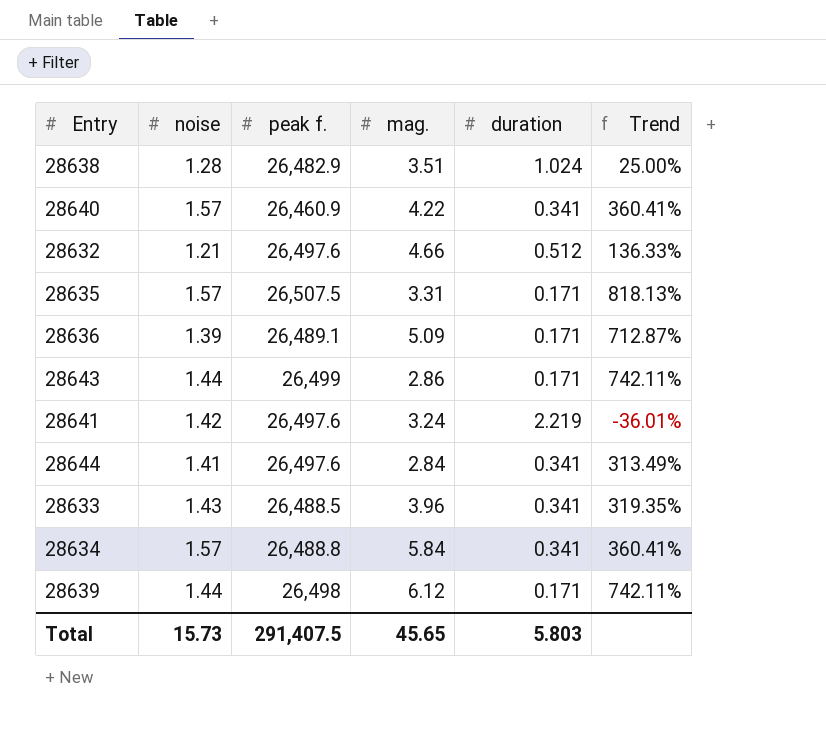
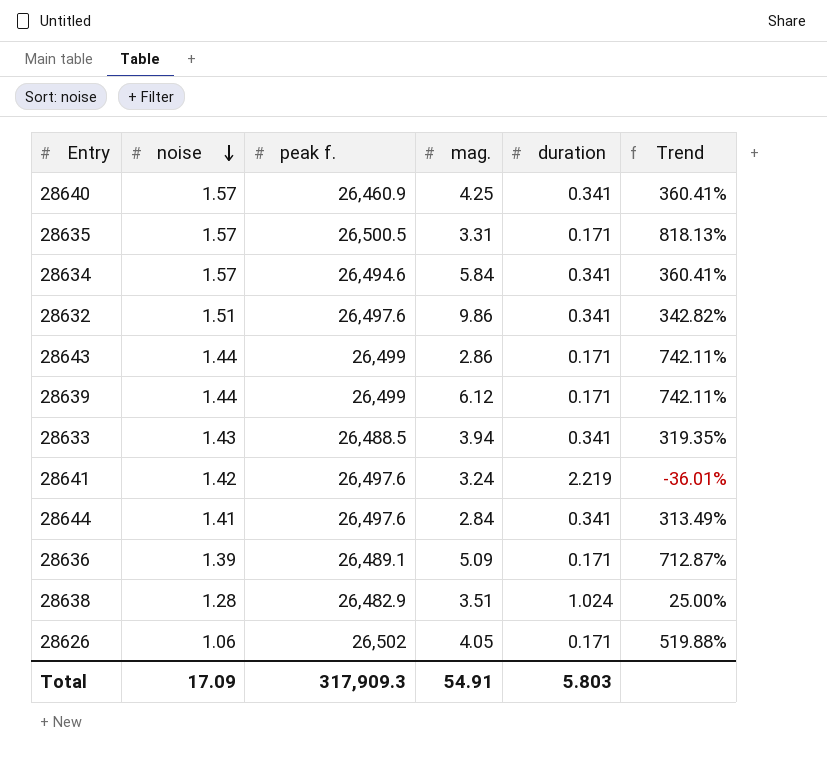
row order: none -> noise descending
28640 | mag.: 4.22 -> 4.25
28635 | peak f.: 26,507.5 -> 26,500.5
28634 | peak f.: 26,488.8 -> 26,494.6
28632 | noise: 1.21 -> 1.51
28632 | mag.: 4.66 -> 9.86
28632 | duration: 0.512 -> 0.341
28632 | Trend: 136.33% -> 342.82%
28639 | peak f.: 26,498 -> 26,499
28633 | mag.: 3.96 -> 3.94
row 28626: none -> 1.06 | 26,502 | 4.05 | 0.171 | 519.88%
Total | noise: 15.73 -> 17.09
Total | peak f.: 291,407.5 -> 317,909.3
Total | mag.: 45.65 -> 54.91

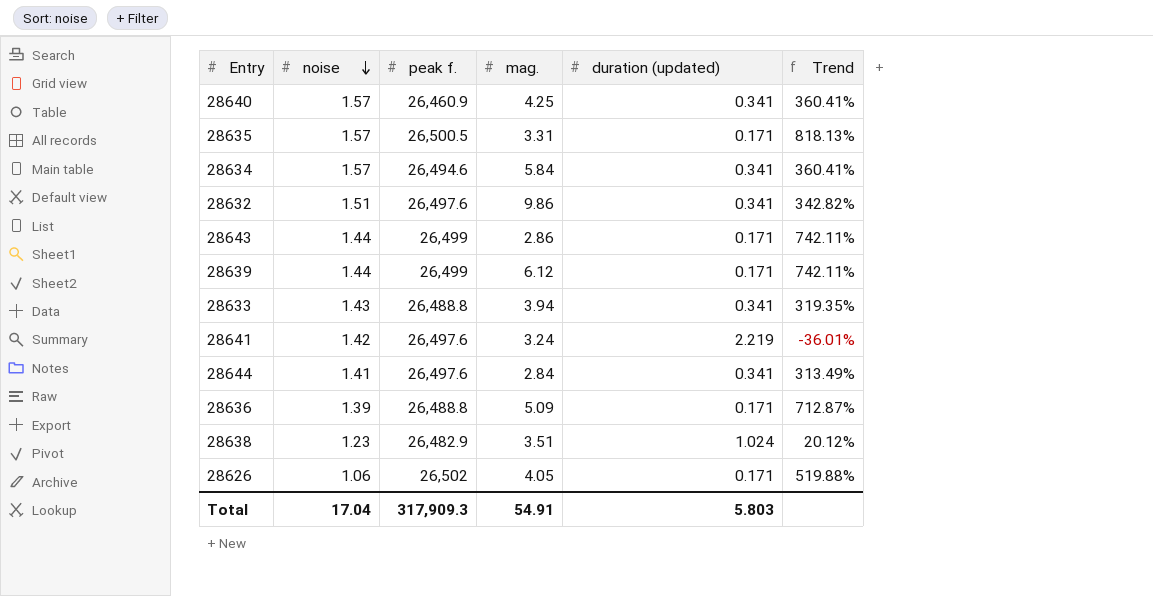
column name: duration -> duration (updated)
28633 | peak f.: 26,488.5 -> 26,488.8
28636 | peak f.: 26,489.1 -> 26,488.8
28638 | noise: 1.28 -> 1.23
28638 | Trend: 25.00% -> 20.12%
Total | noise: 17.09 -> 17.04

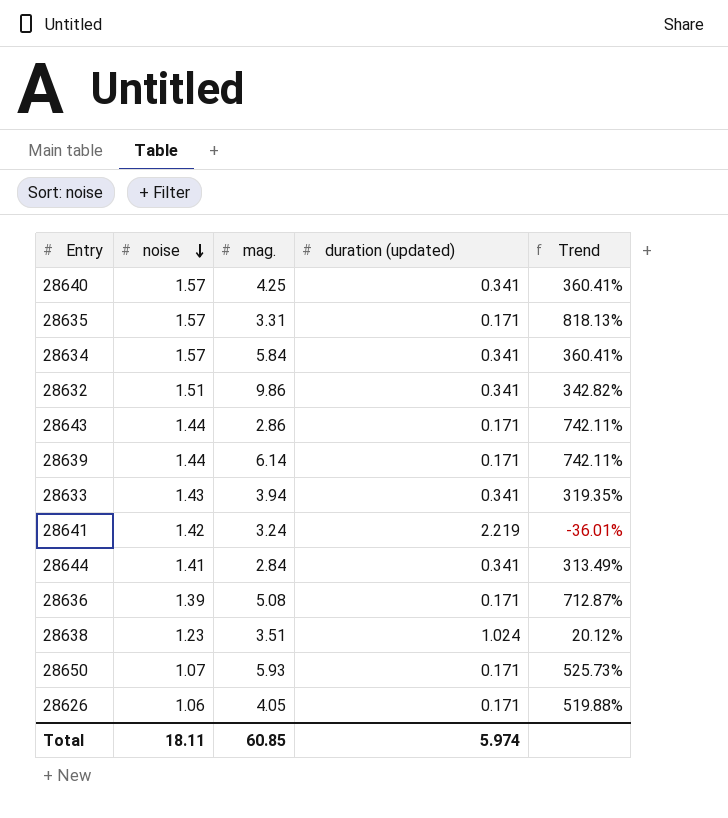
column peak f. | position: 3 -> none
28639 | mag.: 6.12 -> 6.14
28636 | mag.: 5.09 -> 5.08
row 28650: none -> 1.07 | 5.93 | 0.171 | 525.73%
Total | noise: 17.04 -> 18.11
Total | mag.: 54.91 -> 60.85
Total | duration (updated): 5.803 -> 5.974

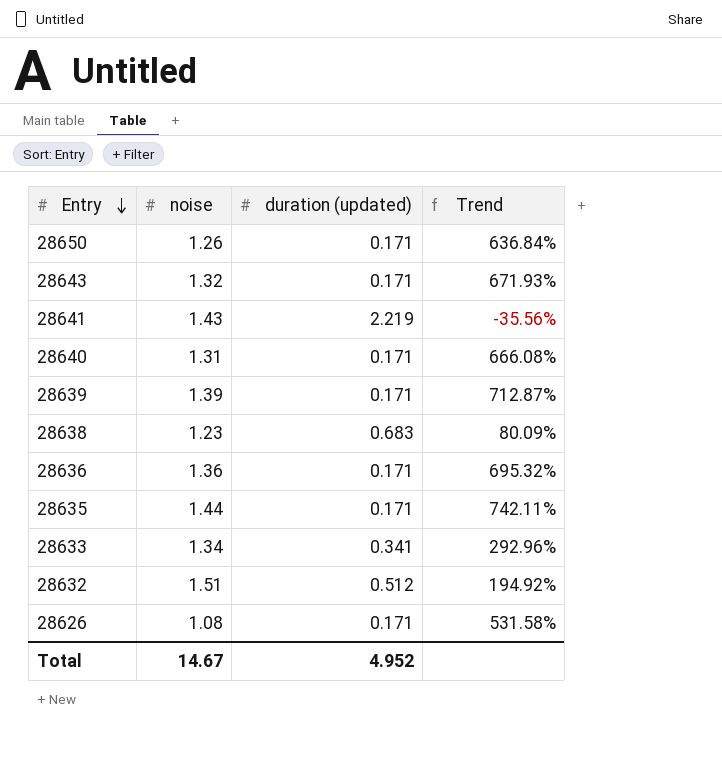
row order: noise descending -> Entry descending
column mag. | position: 3 -> none
row 28634: 1.57 | 5.84 | 0.341 | 360.41% -> none
row 28644: 1.41 | 2.84 | 0.341 | 313.49% -> none
28650 | noise: 1.07 -> 1.26
28650 | Trend: 525.73% -> 636.84%
28643 | noise: 1.44 -> 1.32
28643 | Trend: 742.11% -> 671.93%
28641 | noise: 1.42 -> 1.43
28641 | Trend: -36.01% -> -35.56%
28640 | noise: 1.57 -> 1.31
28640 | duration (updated): 0.341 -> 0.171
28640 | Trend: 360.41% -> 666.08%
28639 | noise: 1.44 -> 1.39
28639 | Trend: 742.11% -> 712.87%
28638 | duration (updated): 1.024 -> 0.683
28638 | Trend: 20.12% -> 80.09%
28636 | noise: 1.39 -> 1.36
28636 | Trend: 712.87% -> 695.32%
28635 | noise: 1.57 -> 1.44
28635 | Trend: 818.13% -> 742.11%
28633 | noise: 1.43 -> 1.34
28633 | Trend: 319.35% -> 292.96%
28632 | duration (updated): 0.341 -> 0.512
28632 | Trend: 342.82% -> 194.92%
28626 | noise: 1.06 -> 1.08
28626 | Trend: 519.88% -> 531.58%
Total | noise: 18.11 -> 14.67
Total | duration (updated): 5.974 -> 4.952

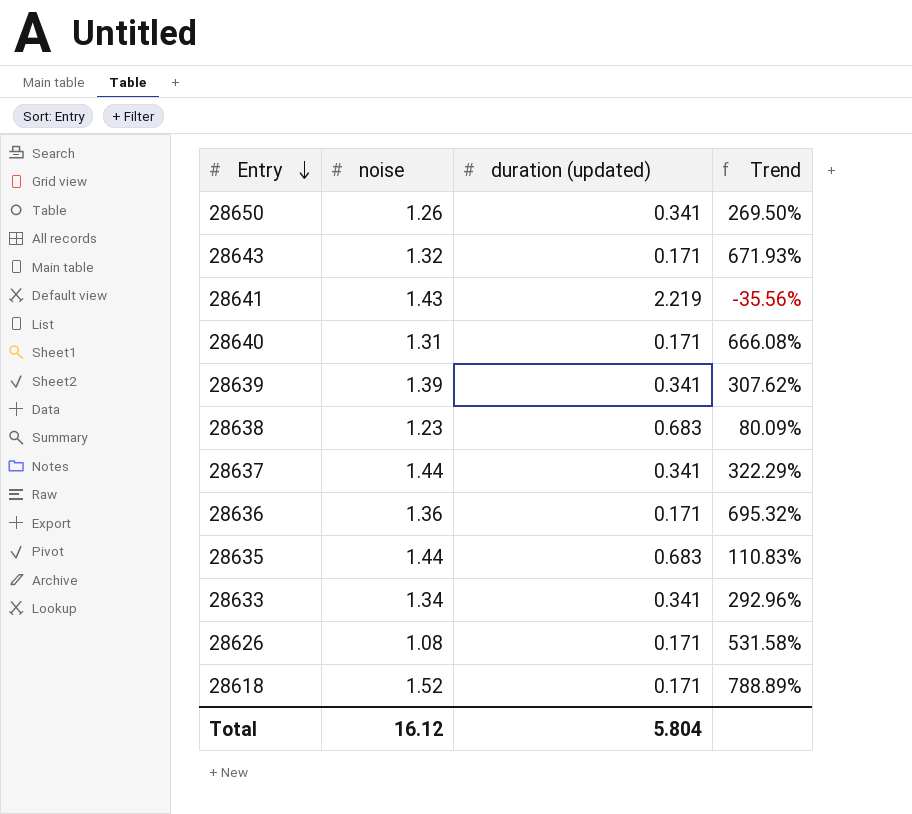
row 28632: 1.51 | 0.512 | 194.92% -> none
28650 | duration (updated): 0.171 -> 0.341
28650 | Trend: 636.84% -> 269.50%
28639 | duration (updated): 0.171 -> 0.341
28639 | Trend: 712.87% -> 307.62%
row 28637: none -> 1.44 | 0.341 | 322.29%
28635 | duration (updated): 0.171 -> 0.683
28635 | Trend: 742.11% -> 110.83%
row 28618: none -> 1.52 | 0.171 | 788.89%
Total | noise: 14.67 -> 16.12
Total | duration (updated): 4.952 -> 5.804

